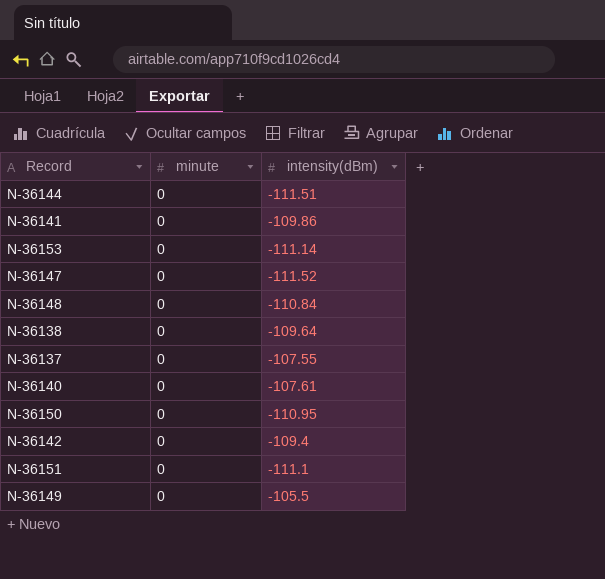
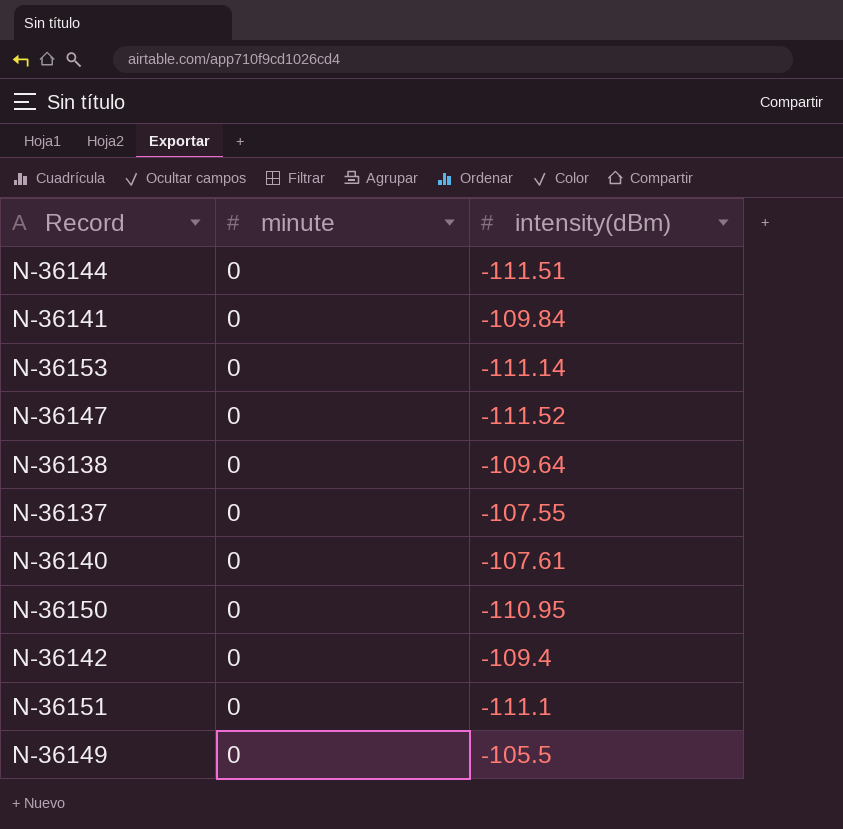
row N-36148: 0 | -110.84 -> none
N-36141 | intensity(dBm): -109.86 -> -109.84

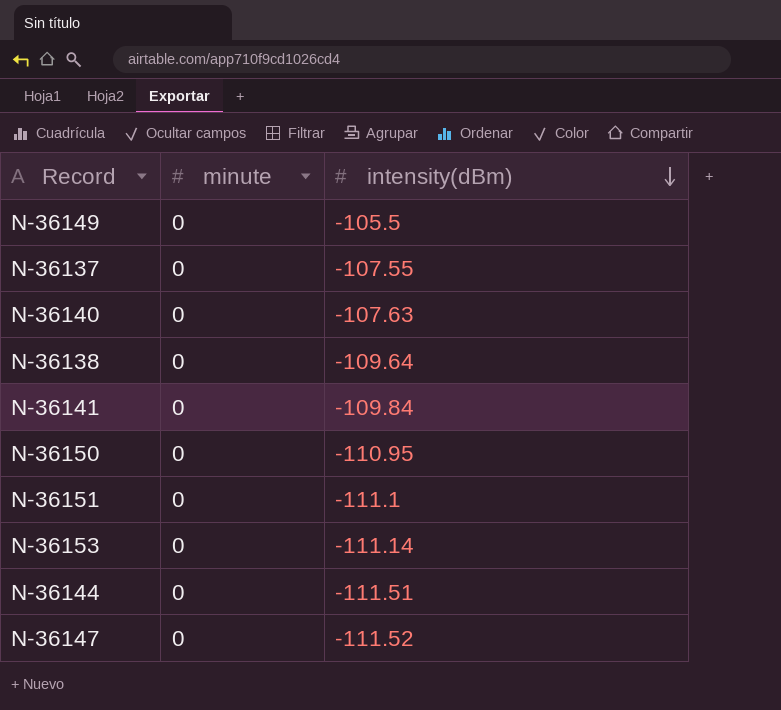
row order: none -> intensity(dBm) descending
row N-36142: 0 | -109.4 -> none
N-36140 | intensity(dBm): -107.61 -> -107.63

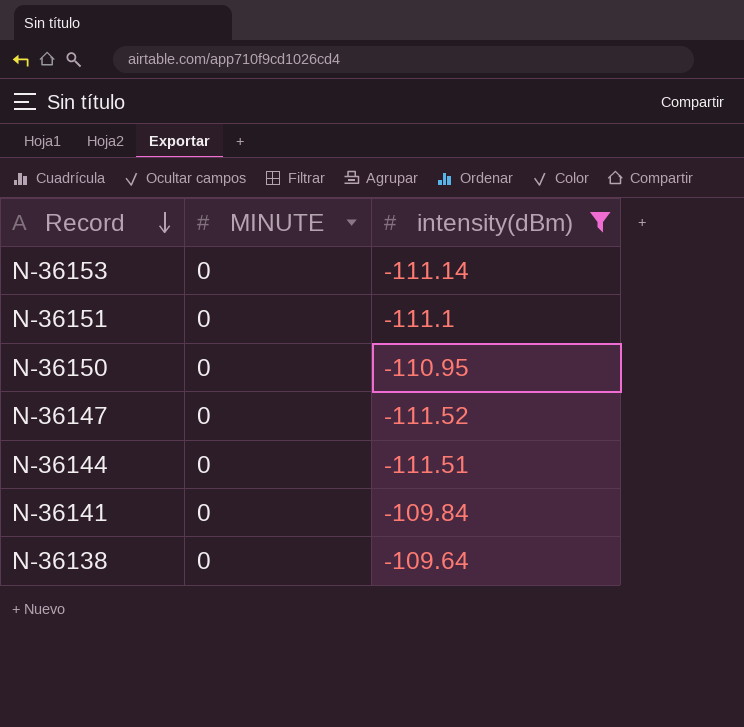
filter: none -> intensity(dBm) <= -109.64
row order: intensity(dBm) descending -> Record descending
column name: minute -> MINUTE

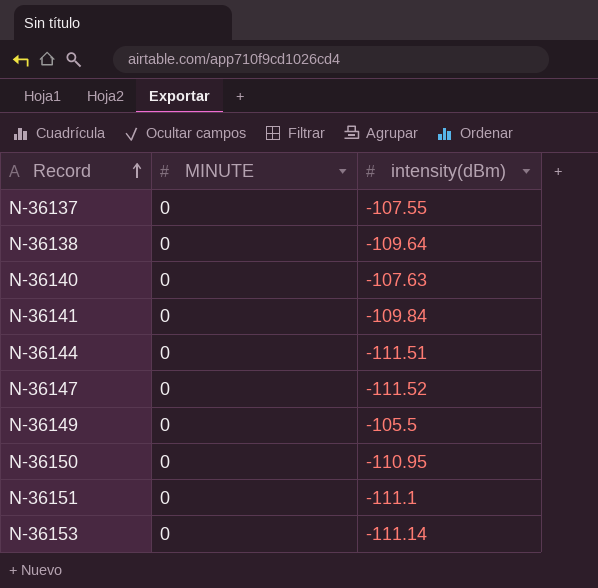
filter: intensity(dBm) <= -109.64 -> none
row order: Record descending -> Record ascending

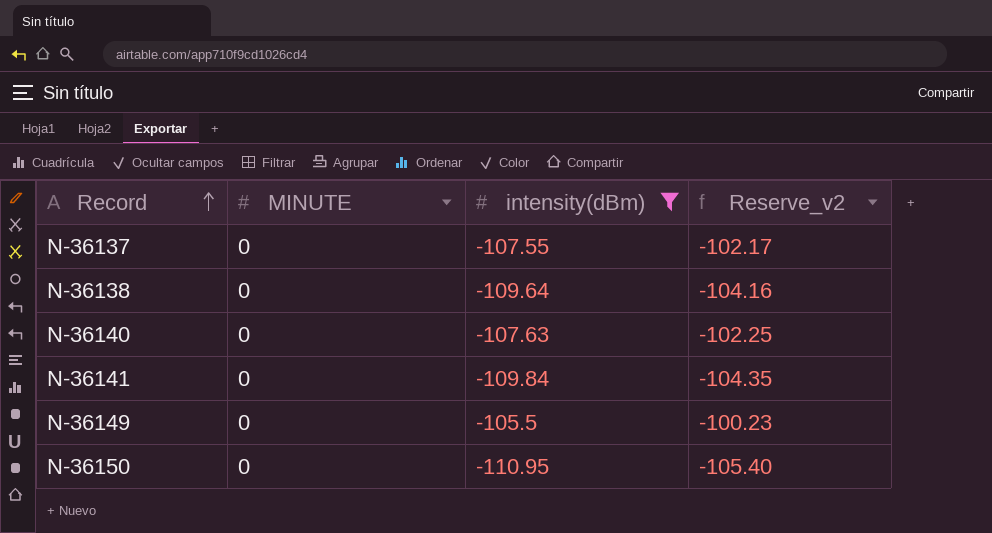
filter: none -> intensity(dBm) >= -110.95
column Reserve_v2 | formula: none -> [intensity(dBm)] * 0.95

